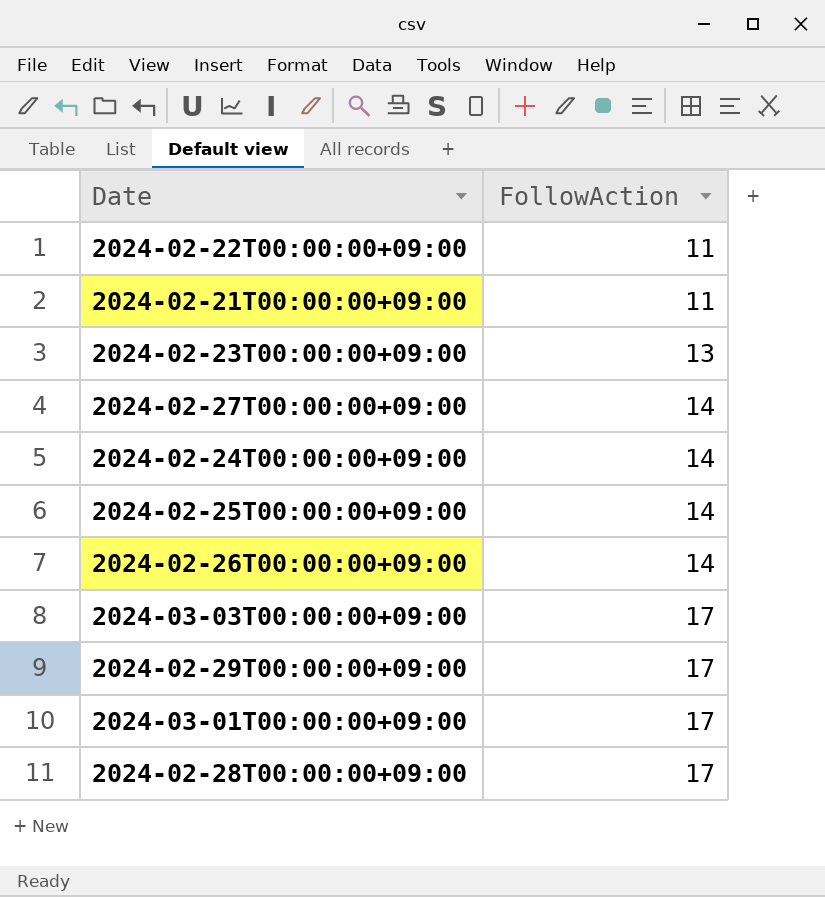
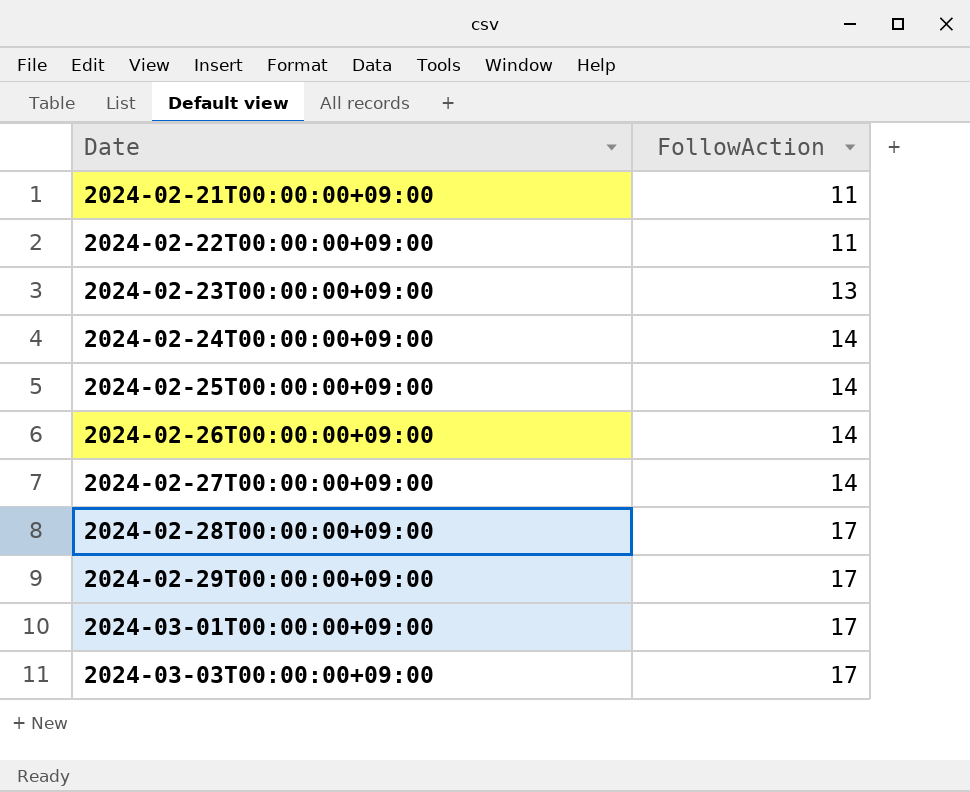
row order: FollowAction ascending -> Date ascending

